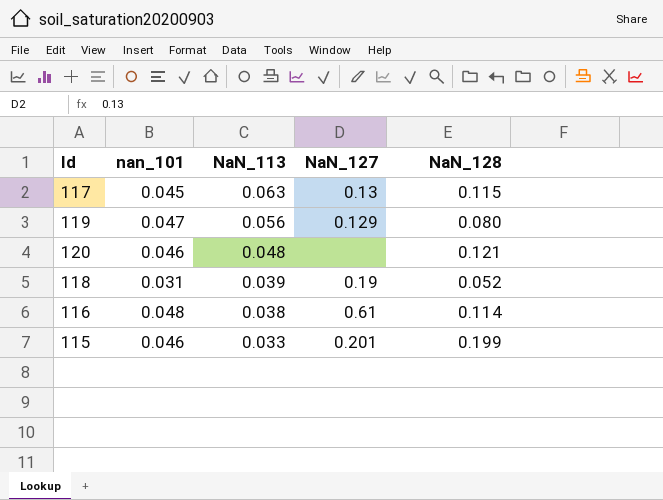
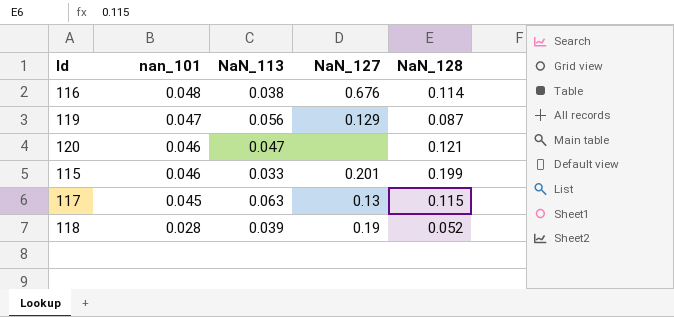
row order: NaN_113 descending -> nan_101 descending
116 | NaN_127: 0.61 -> 0.676
119 | NaN_128: 0.080 -> 0.087
120 | NaN_113: 0.048 -> 0.047
118 | nan_101: 0.031 -> 0.028

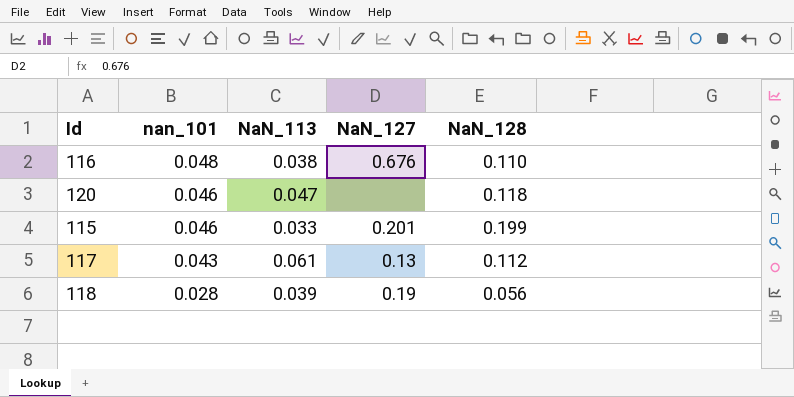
row 119: 0.047 | 0.056 | 0.129 | 0.087 -> none
116 | NaN_128: 0.114 -> 0.110
120 | NaN_128: 0.121 -> 0.118
117 | nan_101: 0.045 -> 0.043
117 | NaN_113: 0.063 -> 0.061
117 | NaN_128: 0.115 -> 0.112
118 | NaN_128: 0.052 -> 0.056

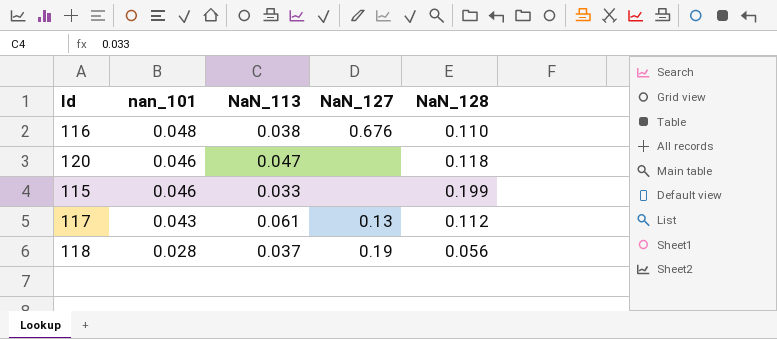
115 | NaN_127: 0.201 -> none
118 | NaN_113: 0.039 -> 0.037

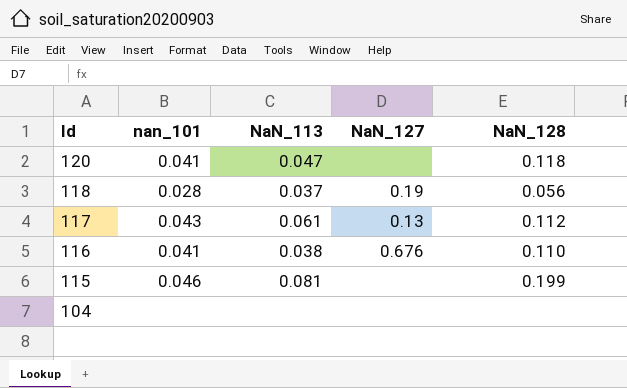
row order: nan_101 descending -> Id descending
120 | nan_101: 0.046 -> 0.041
116 | nan_101: 0.048 -> 0.041
115 | NaN_113: 0.033 -> 0.081
row 104: none -> none | none | none | none

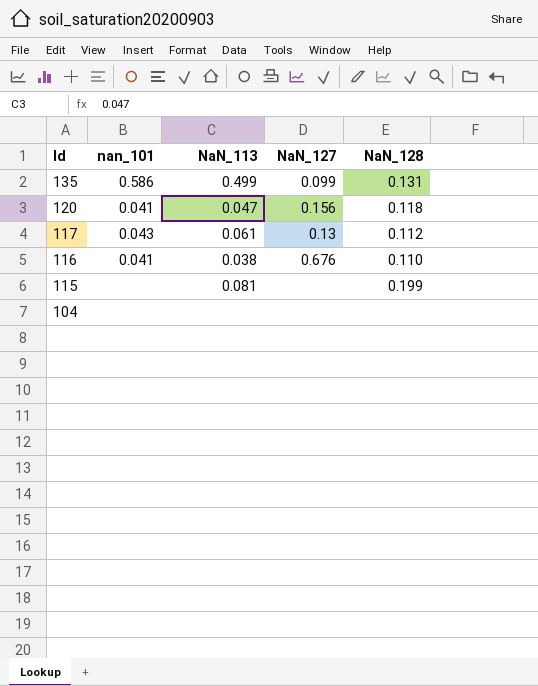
row 118: 0.028 | 0.037 | 0.19 | 0.056 -> none
row 135: none -> 0.586 | 0.499 | 0.099 | 0.131
120 | NaN_127: none -> 0.156
115 | nan_101: 0.046 -> none

